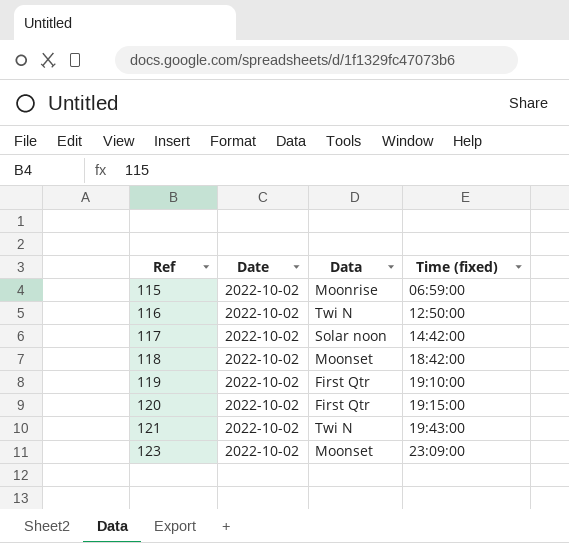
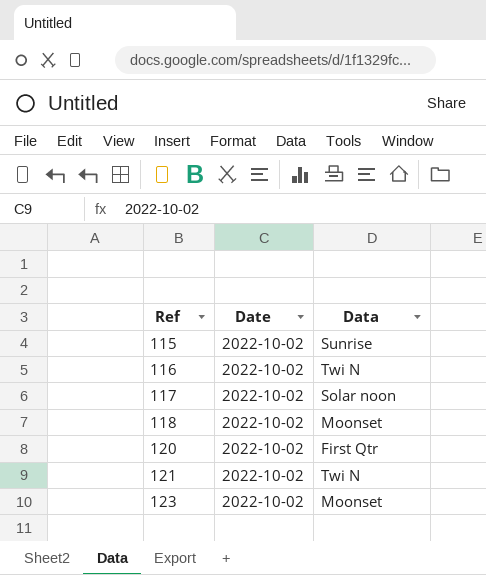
column Time (fixed) | position: 4 -> none
row 119: 2022-10-02 | First Qtr | 19:10:00 -> none
115 | Data: Moonrise -> Sunrise

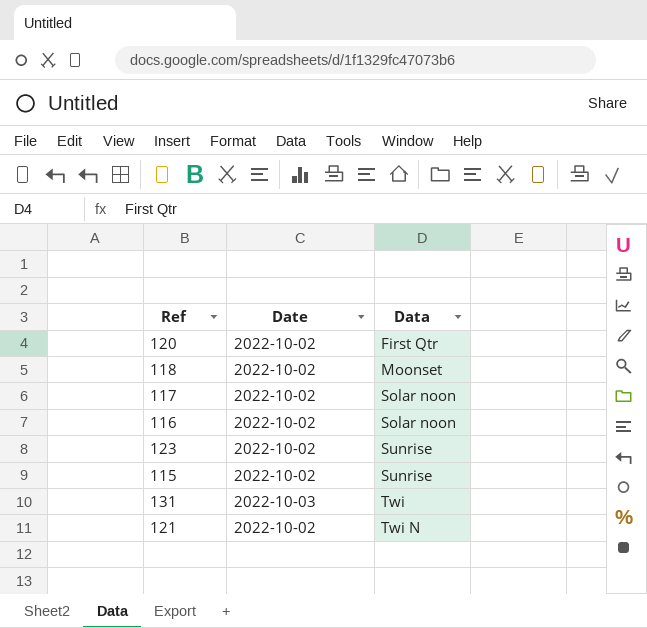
row order: Ref ascending -> Data ascending
116 | Data: Twi N -> Solar noon
123 | Data: Moonset -> Sunrise
row 131: none -> 2022-10-03 | Twi

